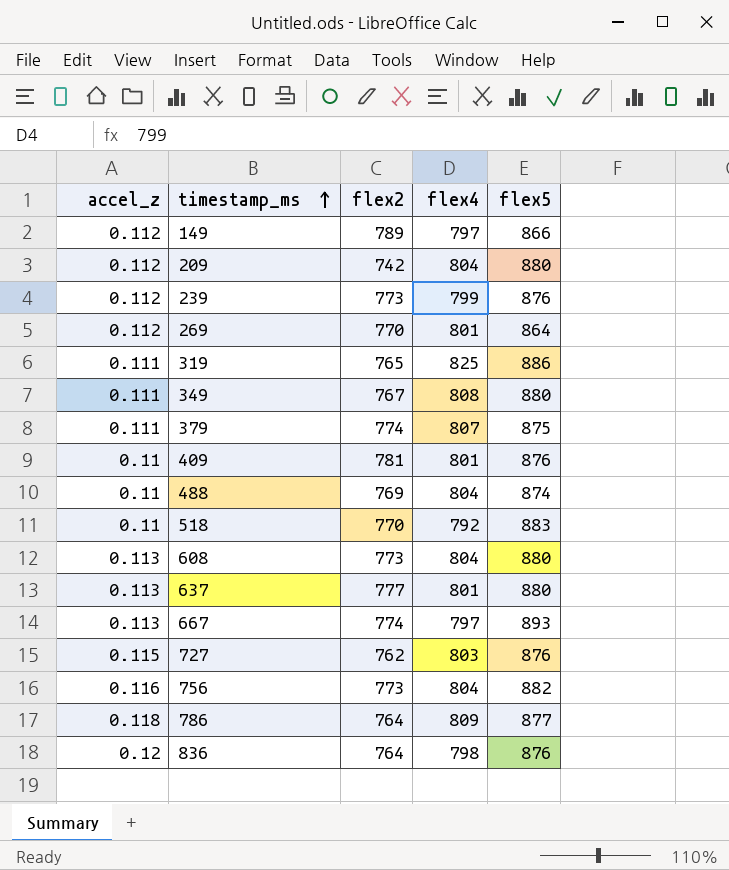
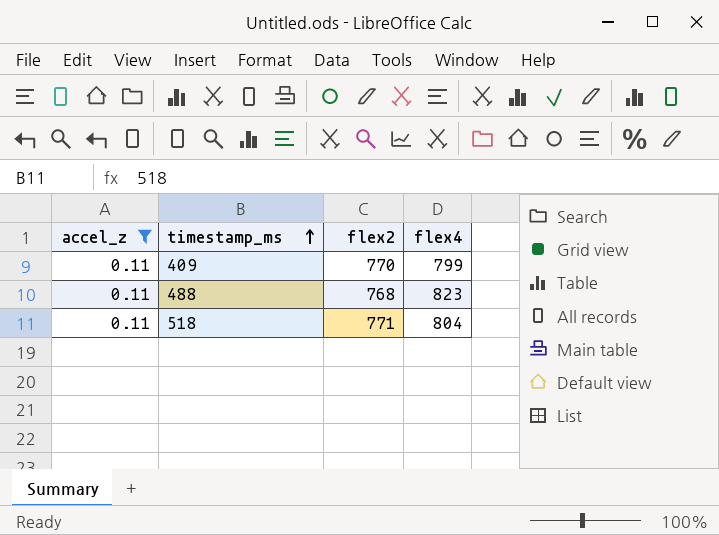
filter: none -> accel_z = 0.11
column flex5 | position: 5 -> none
409 | flex2: 781 -> 770
409 | flex4: 801 -> 799
488 | flex2: 769 -> 768
488 | flex4: 804 -> 823
518 | flex2: 770 -> 771
518 | flex4: 792 -> 804

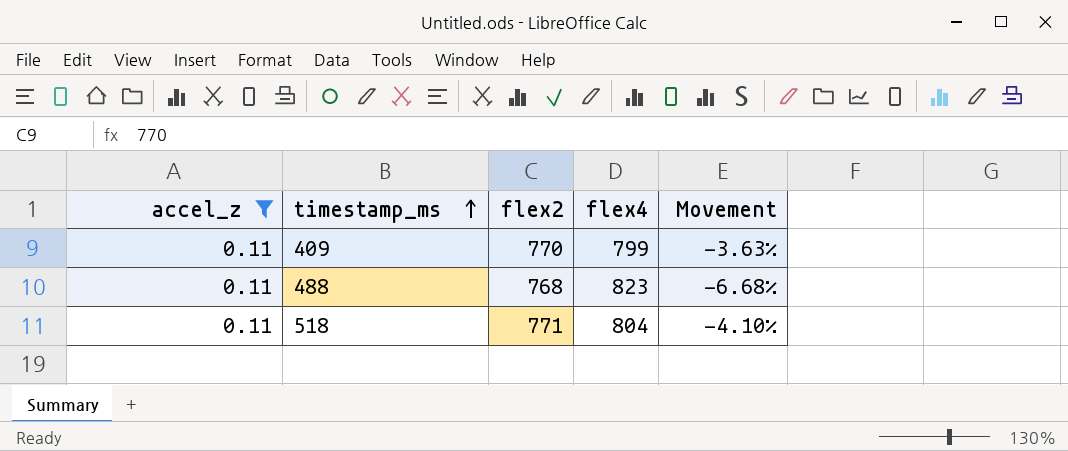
column Movement | formula: none -> ([flex2] - [flex4]) / [flex4]

